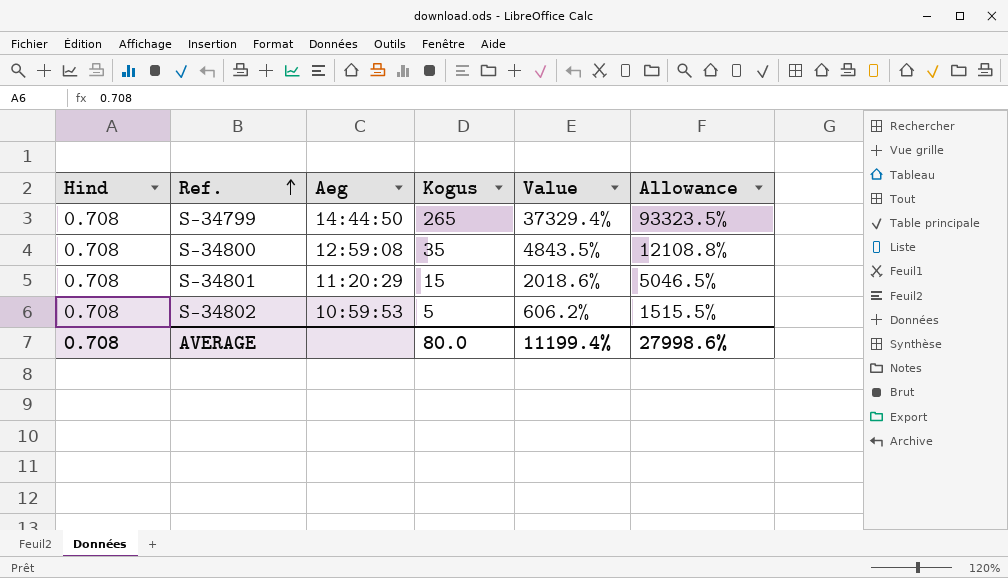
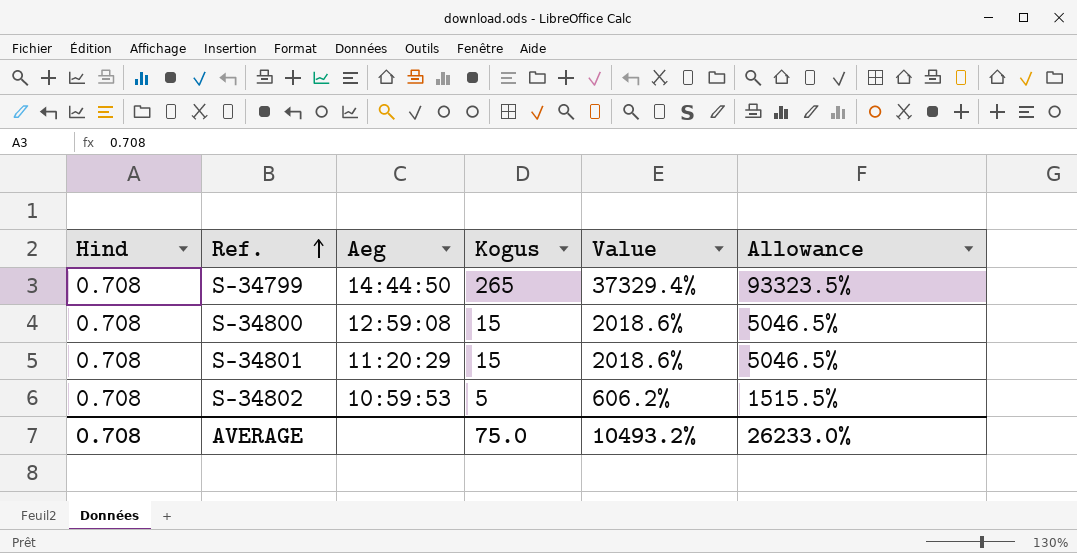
S-34800 | Kogus: 35 -> 15
S-34800 | Value: 4843.5% -> 2018.6%
S-34800 | Allowance: 12108.8% -> 5046.5%
AVERAGE | Kogus: 80.0 -> 75.0
AVERAGE | Value: 11199.4% -> 10493.2%
AVERAGE | Allowance: 27998.6% -> 26233.0%

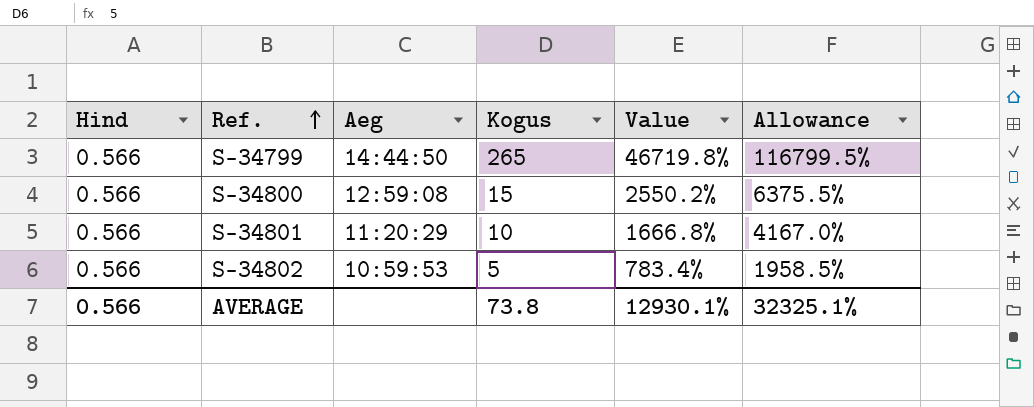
S-34799 | Hind: 0.708 -> 0.566
S-34799 | Value: 37329.4% -> 46719.8%
S-34799 | Allowance: 93323.5% -> 116799.5%
S-34800 | Hind: 0.708 -> 0.566
S-34800 | Value: 2018.6% -> 2550.2%
S-34800 | Allowance: 5046.5% -> 6375.5%
S-34801 | Hind: 0.708 -> 0.566
S-34801 | Kogus: 15 -> 10
S-34801 | Value: 2018.6% -> 1666.8%
S-34801 | Allowance: 5046.5% -> 4167.0%
S-34802 | Hind: 0.708 -> 0.566
S-34802 | Value: 606.2% -> 783.4%
S-34802 | Allowance: 1515.5% -> 1958.5%
AVERAGE | Hind: 0.708 -> 0.566
AVERAGE | Kogus: 75.0 -> 73.8
AVERAGE | Value: 10493.2% -> 12930.1%
AVERAGE | Allowance: 26233.0% -> 32325.1%

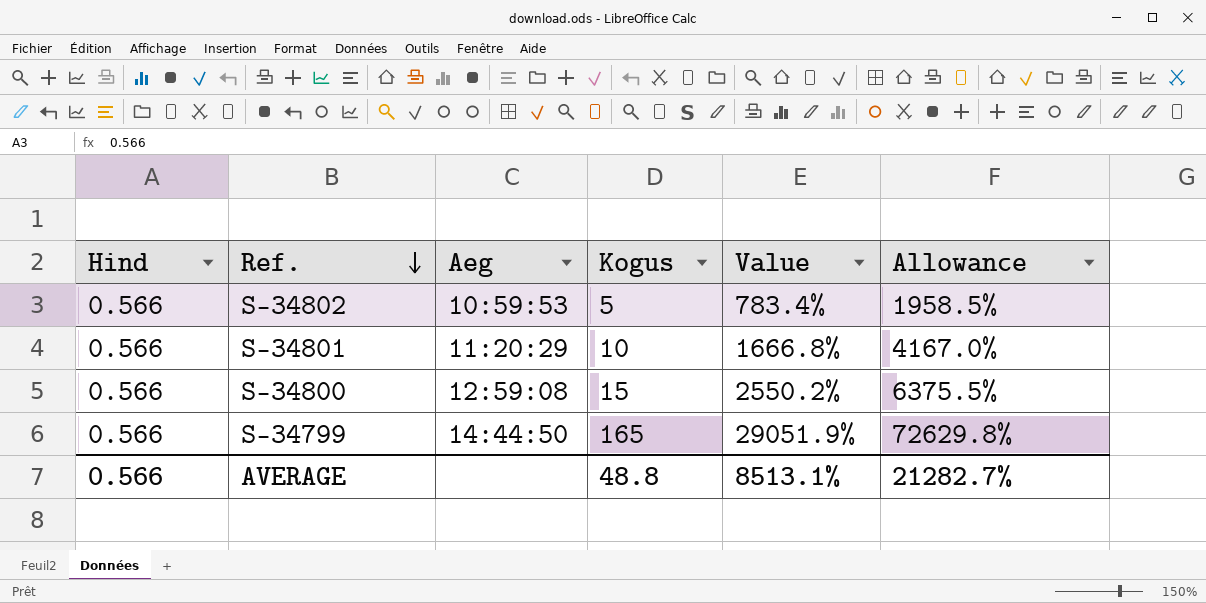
row order: Ref. ascending -> Ref. descending
S-34799 | Kogus: 265 -> 165
S-34799 | Value: 46719.8% -> 29051.9%
S-34799 | Allowance: 116799.5% -> 72629.8%
AVERAGE | Kogus: 73.8 -> 48.8
AVERAGE | Value: 12930.1% -> 8513.1%
AVERAGE | Allowance: 32325.1% -> 21282.7%

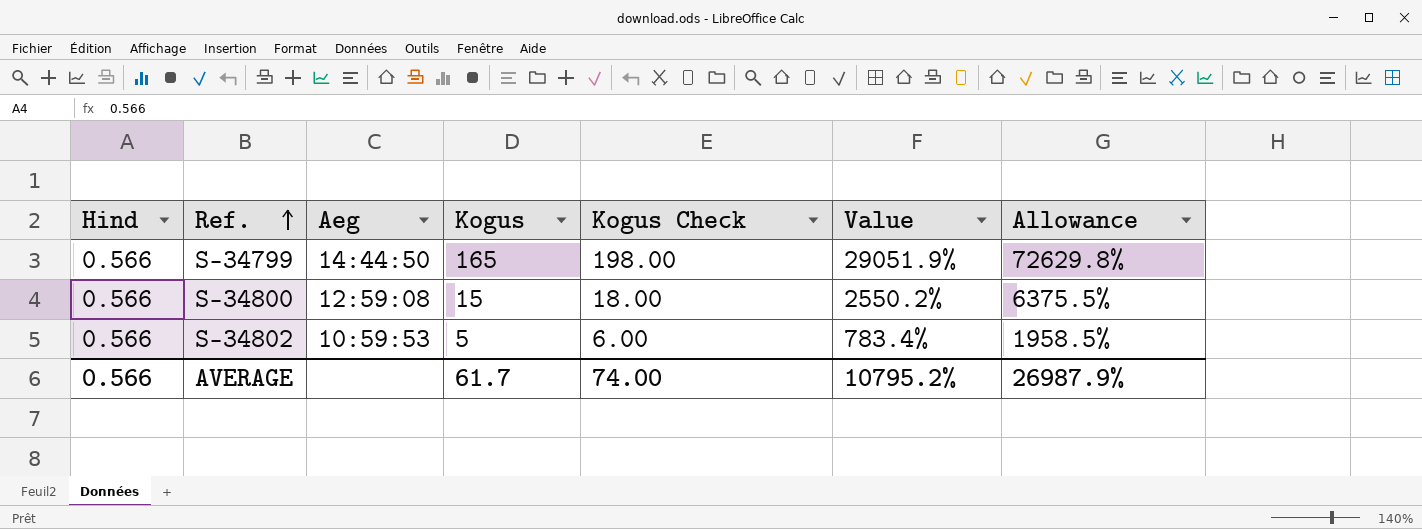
row order: Ref. descending -> Ref. ascending
column Kogus Check | formula: none -> [Kogus] * 1.2
row S-34801: 0.566 | 11:20:29 | 10 | 1666.8% | 4167.0% -> none
AVERAGE | Kogus: 48.8 -> 61.7
AVERAGE | Value: 8513.1% -> 10795.2%
AVERAGE | Allowance: 21282.7% -> 26987.9%

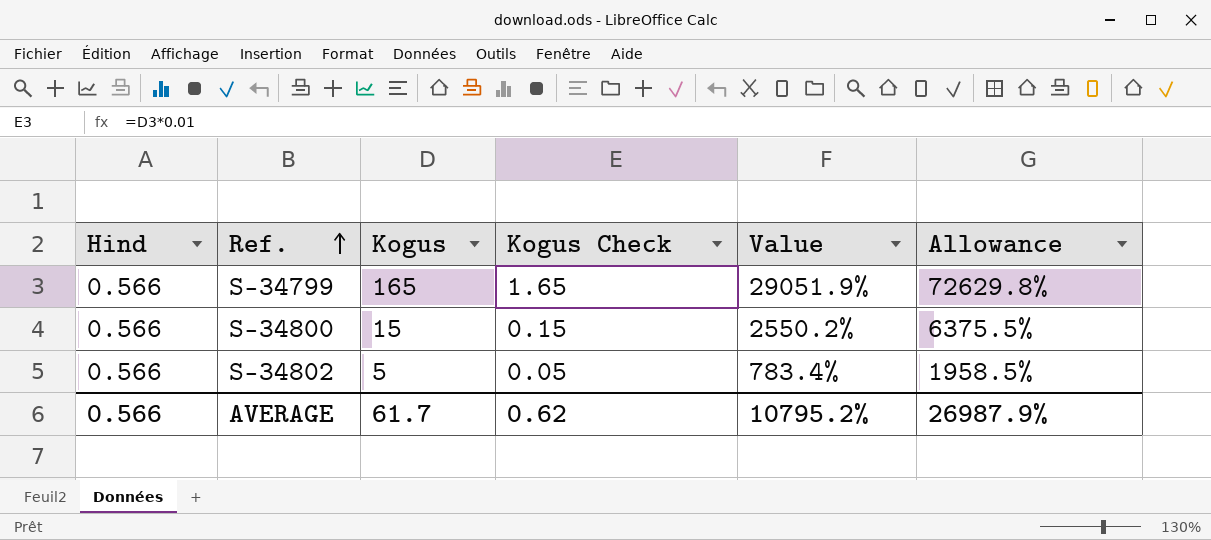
column Aeg | position: 3 -> none
column Kogus Check | formula: [Kogus] * 1.2 -> [Kogus] * 0.01
AVERAGE | Kogus Check: 74.00 -> 0.62

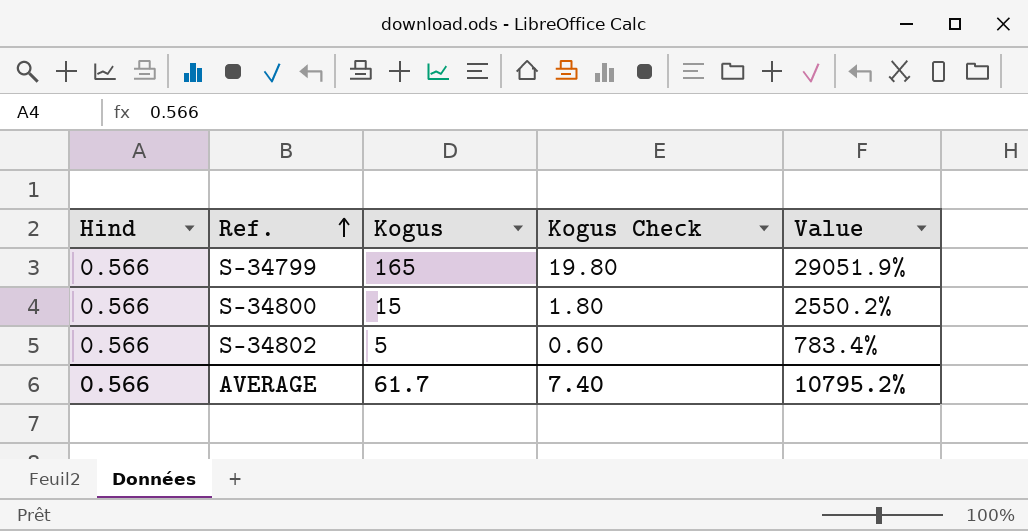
column Allowance | formula: [Value] * 2.5 -> none
column Kogus Check | formula: [Kogus] * 0.01 -> [Kogus] * 0.12
AVERAGE | Kogus Check: 0.62 -> 7.40

